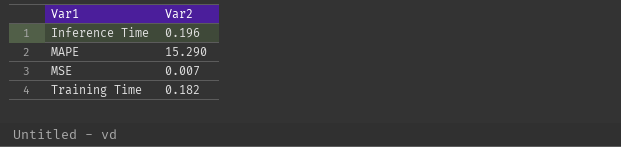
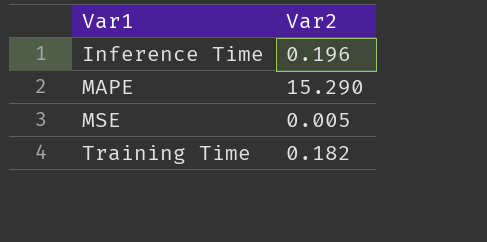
MSE | Var2: 0.007 -> 0.005

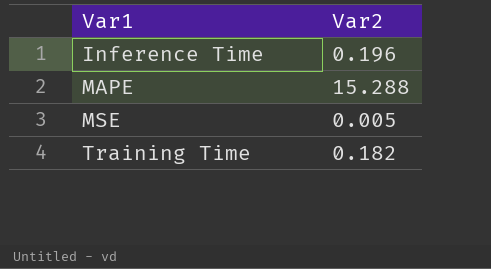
MAPE | Var2: 15.290 -> 15.288

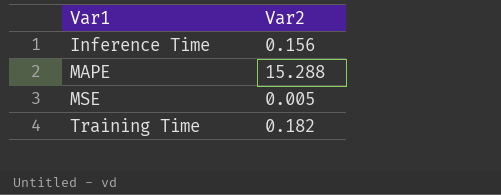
Inference Time | Var2: 0.196 -> 0.156

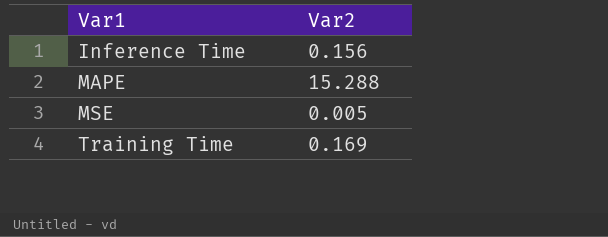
Training Time | Var2: 0.182 -> 0.169

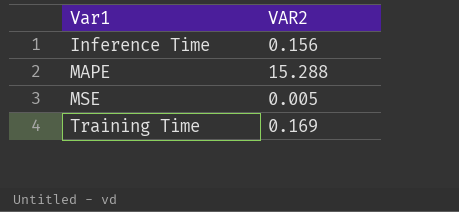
column name: Var2 -> VAR2

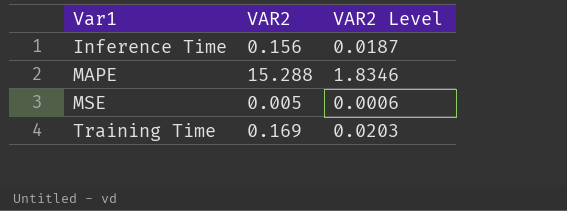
column VAR2 Level | formula: none -> [VAR2] * 0.12

